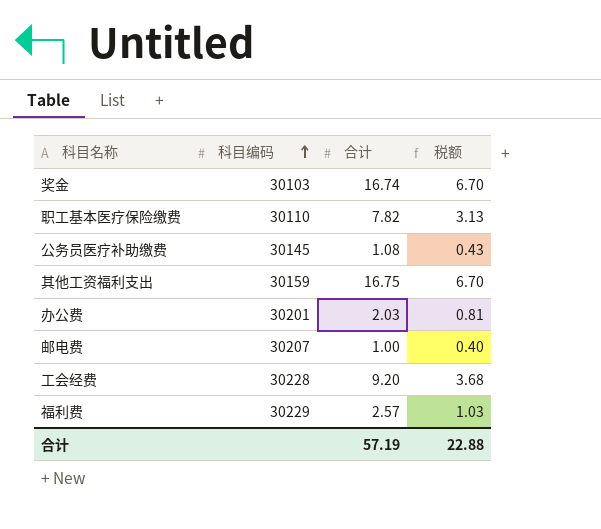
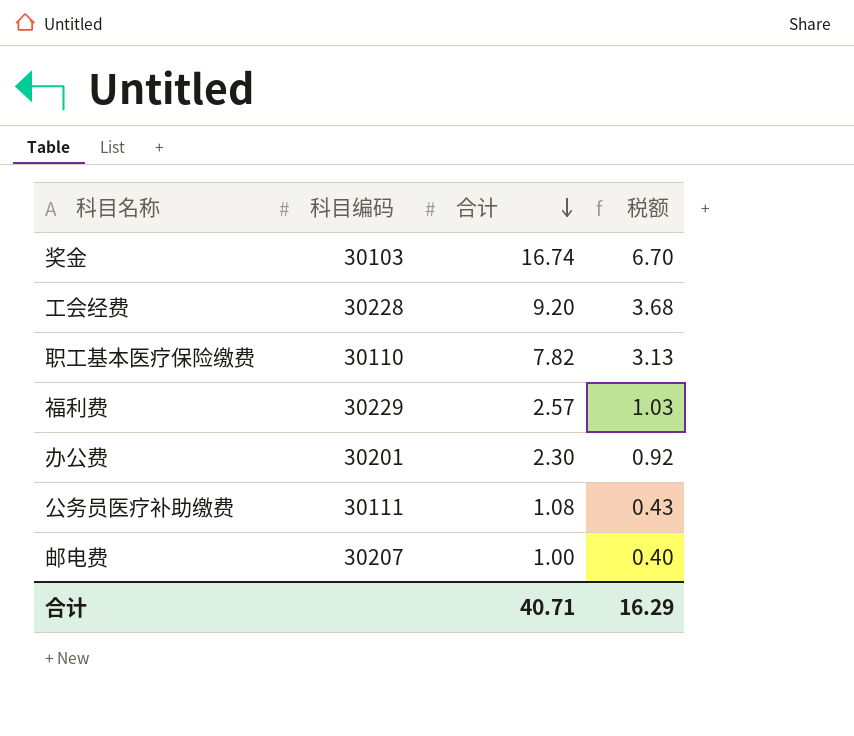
row order: 科目编码 ascending -> 合计 descending
row 其他工资福利支出: 30159 | 16.75 | 6.70 -> none
办公费 | 合计: 2.03 -> 2.30
办公费 | 税额: 0.81 -> 0.92
公务员医疗补助缴费 | 科目编码: 30145 -> 30111
合计 | 合计: 57.19 -> 40.71
合计 | 税额: 22.88 -> 16.29

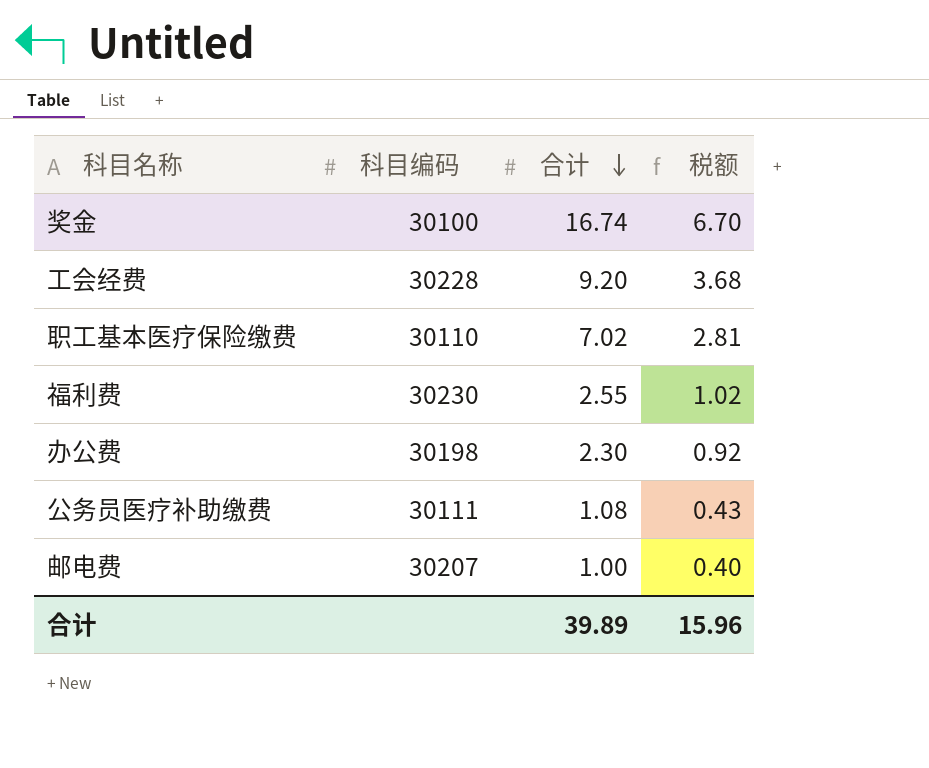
奖金 | 科目编码: 30103 -> 30100
职工基本医疗保险缴费 | 合计: 7.82 -> 7.02
职工基本医疗保险缴费 | 税额: 3.13 -> 2.81
福利费 | 科目编码: 30229 -> 30230
福利费 | 合计: 2.57 -> 2.55
福利费 | 税额: 1.03 -> 1.02
办公费 | 科目编码: 30201 -> 30198
合计 | 合计: 40.71 -> 39.89
合计 | 税额: 16.29 -> 15.96

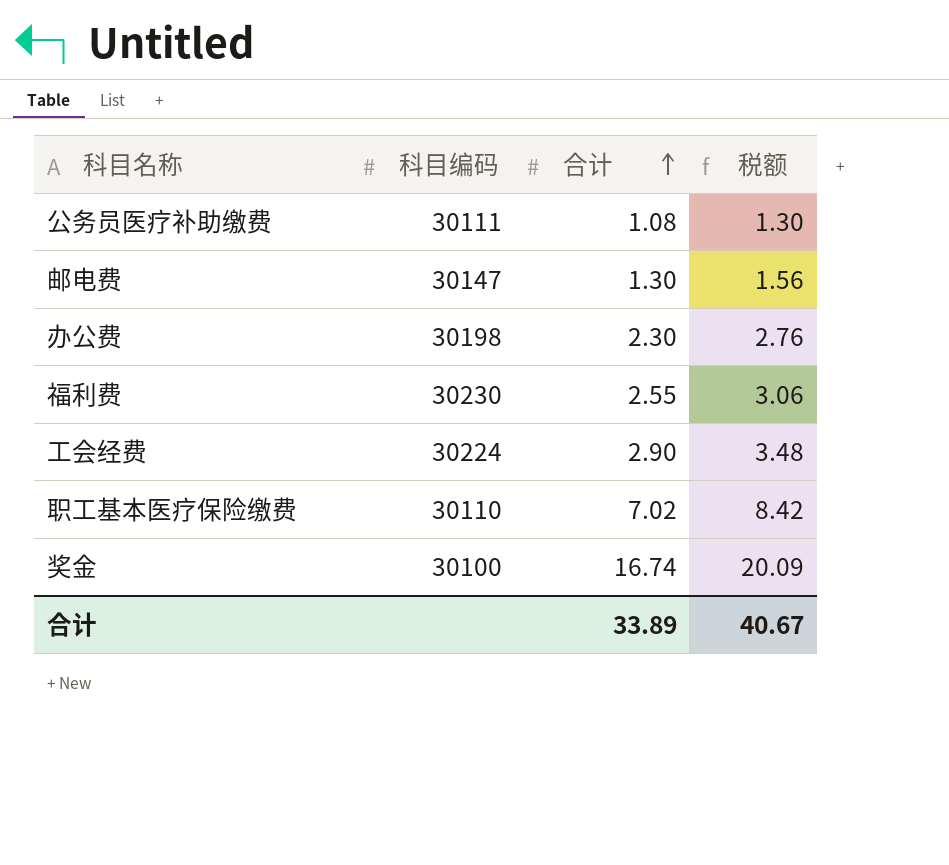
row order: 合计 descending -> 合计 ascending
column 税额 | formula: [合计] * 0.4 -> [合计] * 1.2
邮电费 | 科目编码: 30207 -> 30147
邮电费 | 合计: 1.00 -> 1.30
工会经费 | 科目编码: 30228 -> 30224
工会经费 | 合计: 9.20 -> 2.90
合计 | 合计: 39.89 -> 33.89
合计 | 税额: 15.96 -> 40.67

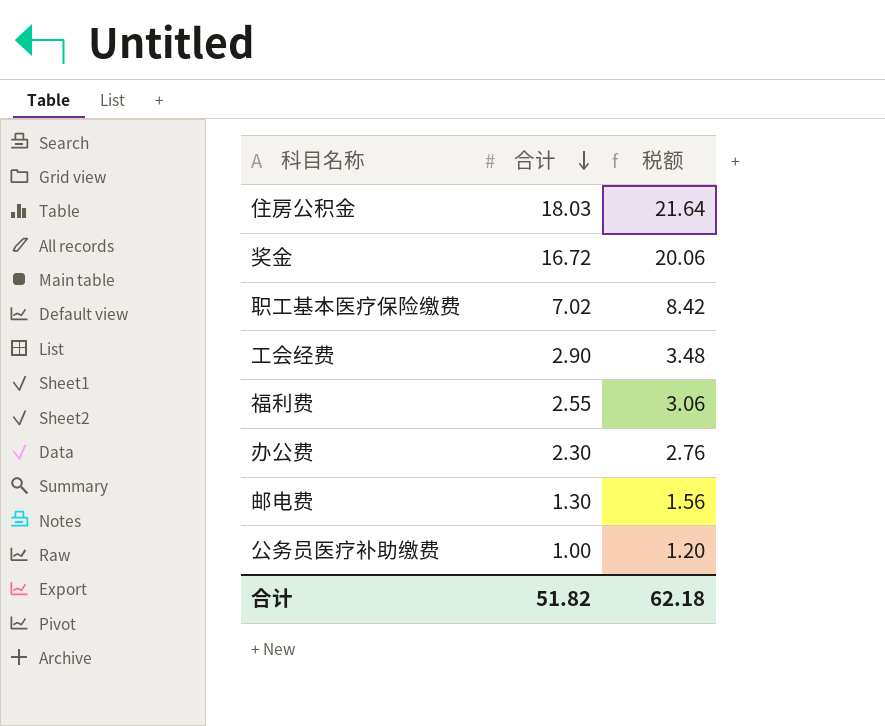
row order: 合计 ascending -> 合计 descending
column 科目编码 | position: 2 -> none
row 住房公积金: none -> 18.03 | 21.64
奖金 | 合计: 16.74 -> 16.72
奖金 | 税额: 20.09 -> 20.06
公务员医疗补助缴费 | 合计: 1.08 -> 1.00
公务员医疗补助缴费 | 税额: 1.30 -> 1.20
合计 | 合计: 33.89 -> 51.82
合计 | 税额: 40.67 -> 62.18

